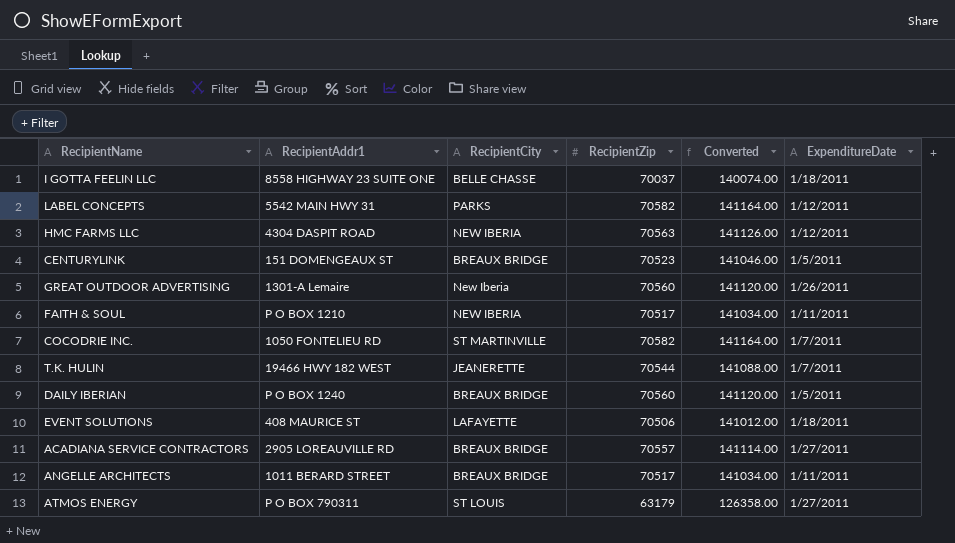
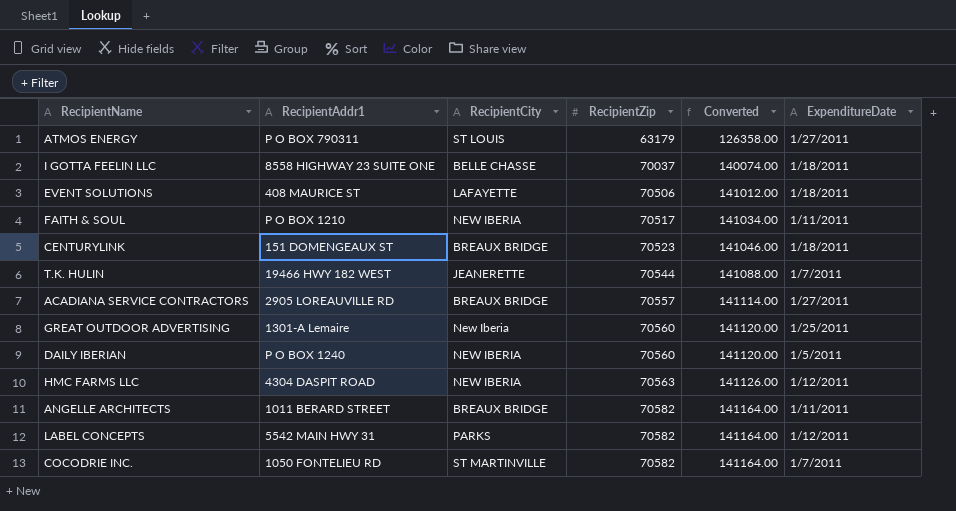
row order: none -> RecipientZip ascending
CENTURYLINK | ExpenditureDate: 1/5/2011 -> 1/18/2011
GREAT OUTDOOR ADVERTISING | ExpenditureDate: 1/26/2011 -> 1/25/2011
DAILY IBERIAN | RecipientCity: BREAUX BRIDGE -> NEW IBERIA
ANGELLE ARCHITECTS | RecipientZip: 70517 -> 70582
ANGELLE ARCHITECTS | Converted: 141034.00 -> 141164.00

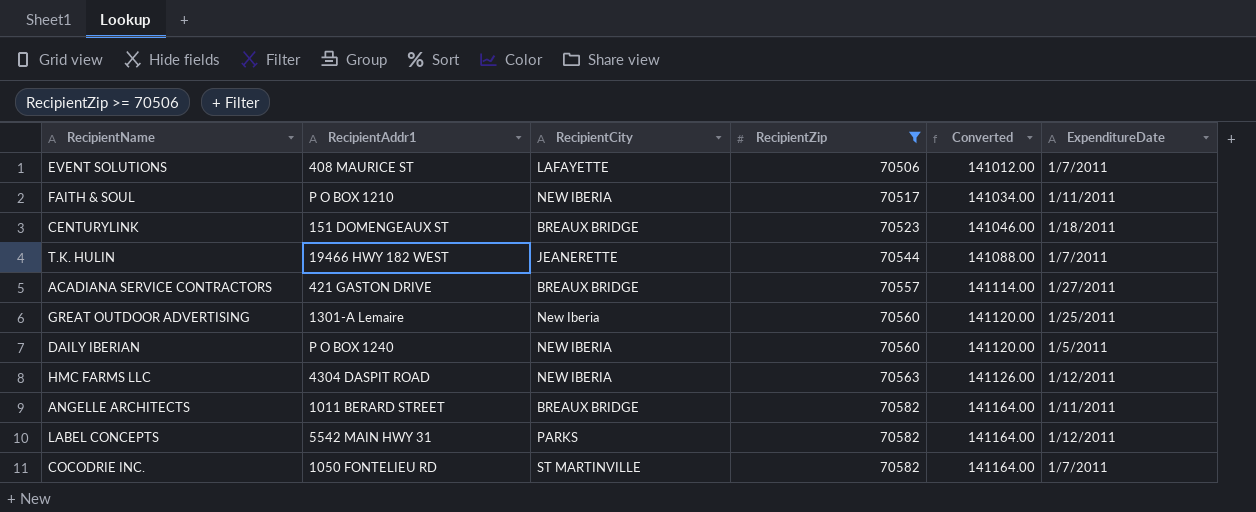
filter: none -> RecipientZip >= 70506
EVENT SOLUTIONS | ExpenditureDate: 1/18/2011 -> 1/7/2011
ACADIANA SERVICE CONTRACTORS | RecipientAddr1: 2905 LOREAUVILLE RD -> 421 GASTON DRIVE

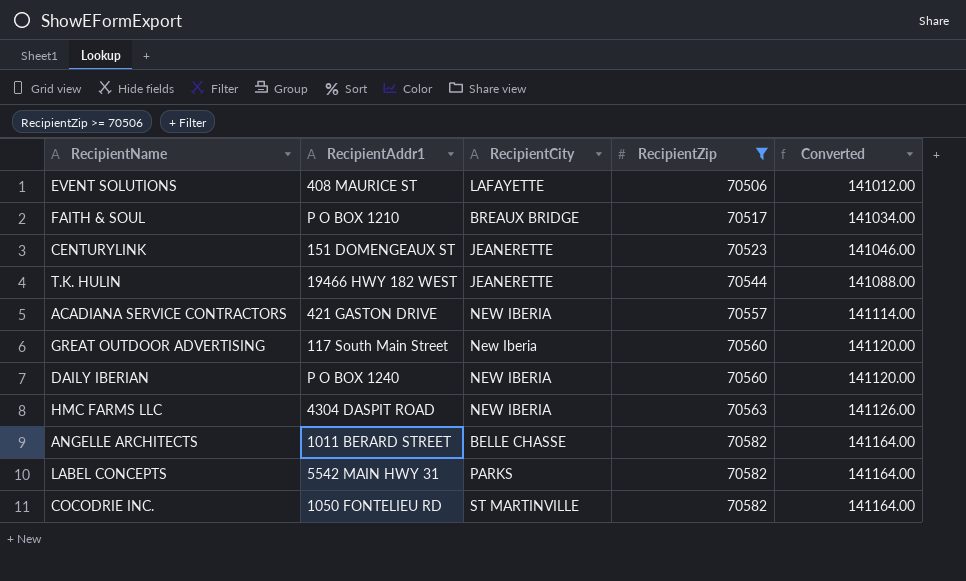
column ExpenditureDate | position: 6 -> none
FAITH & SOUL | RecipientCity: NEW IBERIA -> BREAUX BRIDGE
CENTURYLINK | RecipientCity: BREAUX BRIDGE -> JEANERETTE
ACADIANA SERVICE CONTRACTORS | RecipientCity: BREAUX BRIDGE -> NEW IBERIA
GREAT OUTDOOR ADVERTISING | RecipientAddr1: 1301-A Lemaire -> 117 South Main Street
ANGELLE ARCHITECTS | RecipientCity: BREAUX BRIDGE -> BELLE CHASSE

